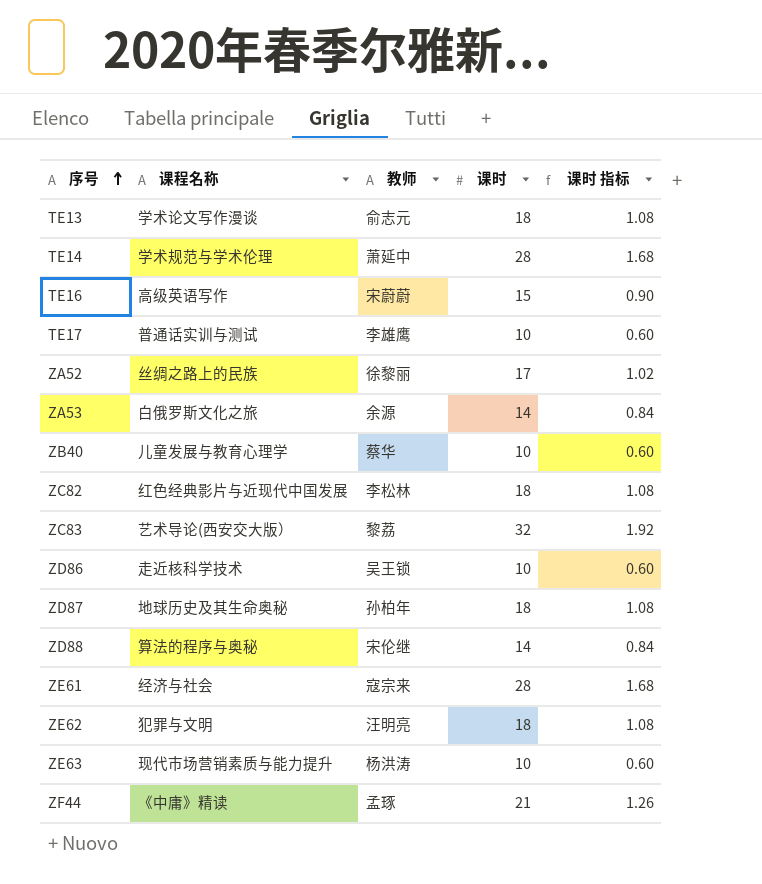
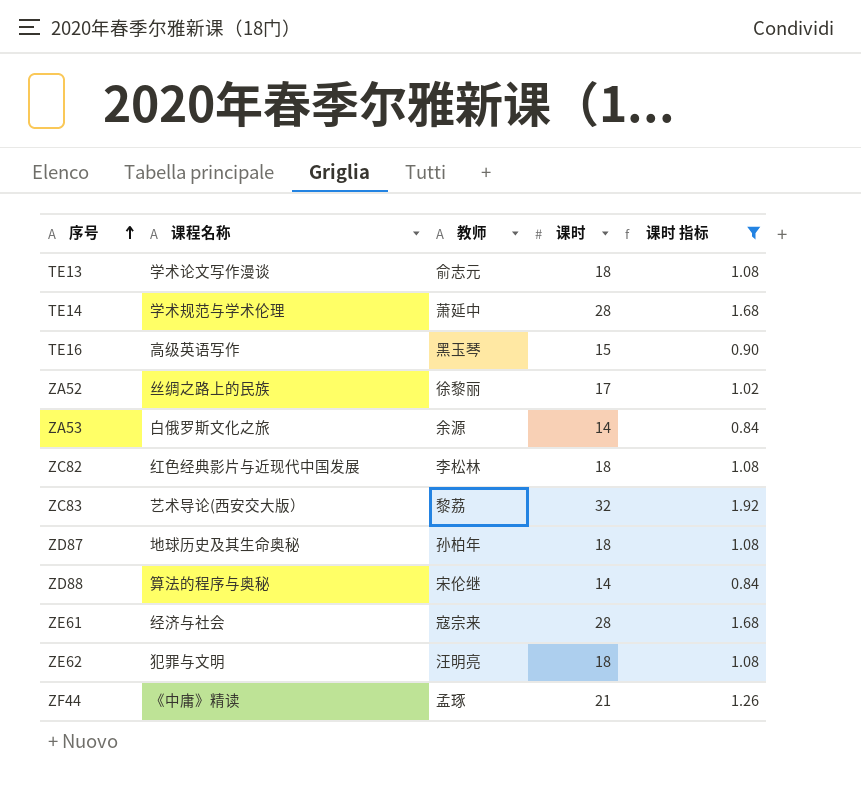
filter: none -> 课时 指标 != 0.60
TE16 | 教师: 宋蔚蔚 -> 黑玉琴

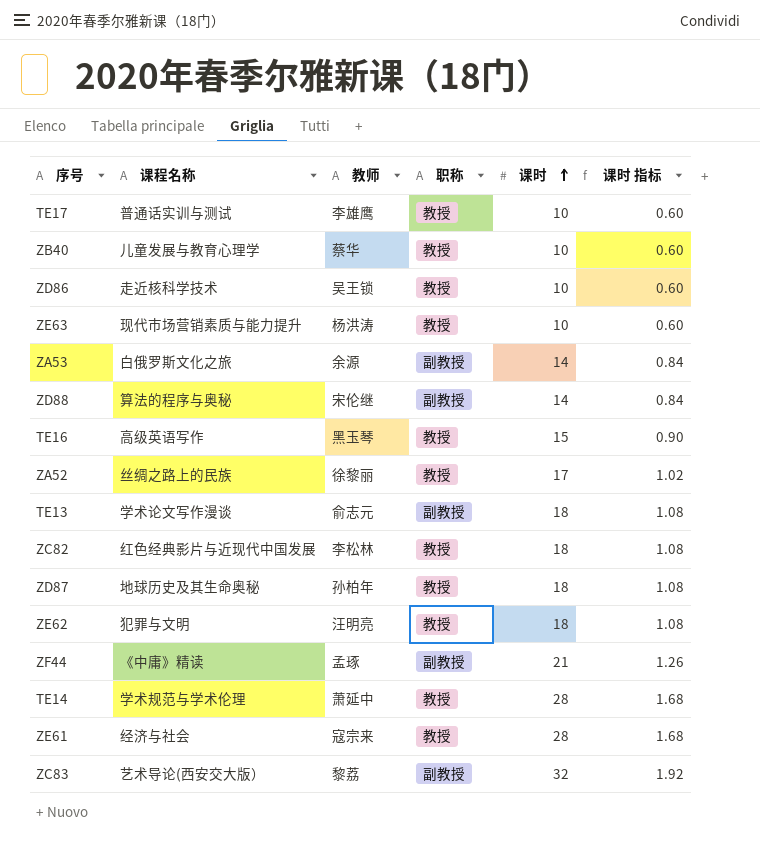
filter: 课时 指标 != 0.60 -> none
row order: 序号 ascending -> 课时 ascending
column 职称 | position: none -> 4

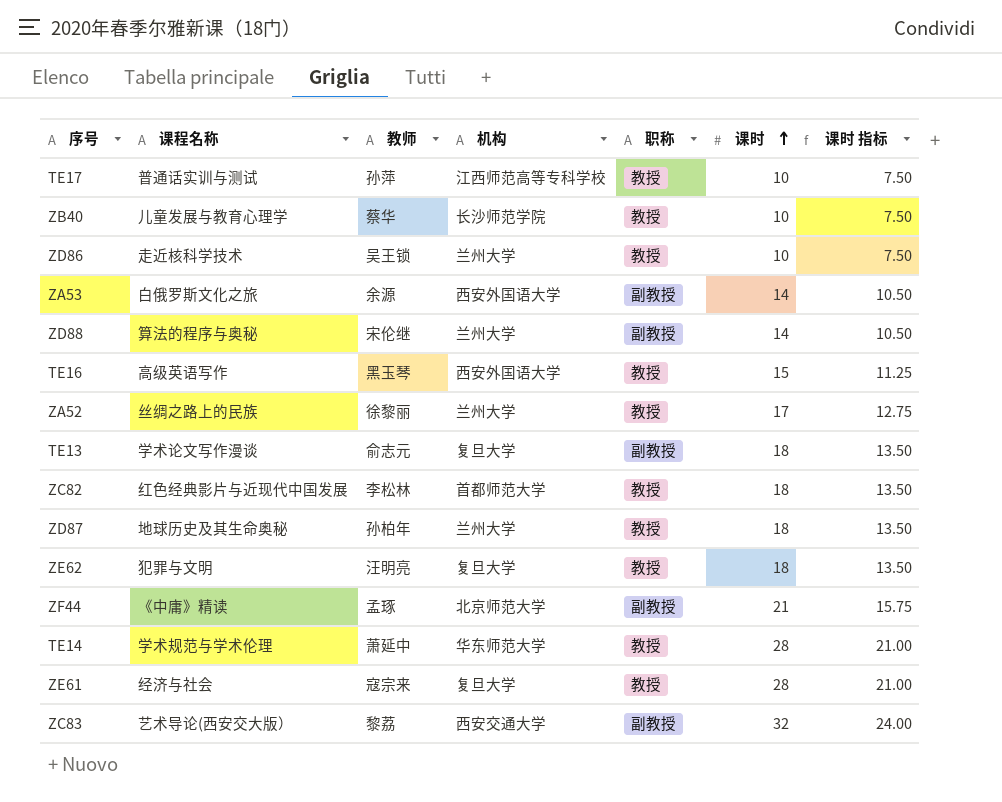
column 机构 | position: none -> 4
column 课时 指标 | formula: [课时] * 0.06 -> [课时] * 0.75
row ZE63: 现代市场营销素质与能力提升 | 杨洪涛 | 教授 | 10 | 0.60 -> none
TE17 | 教师: 李雄鹰 -> 孙萍

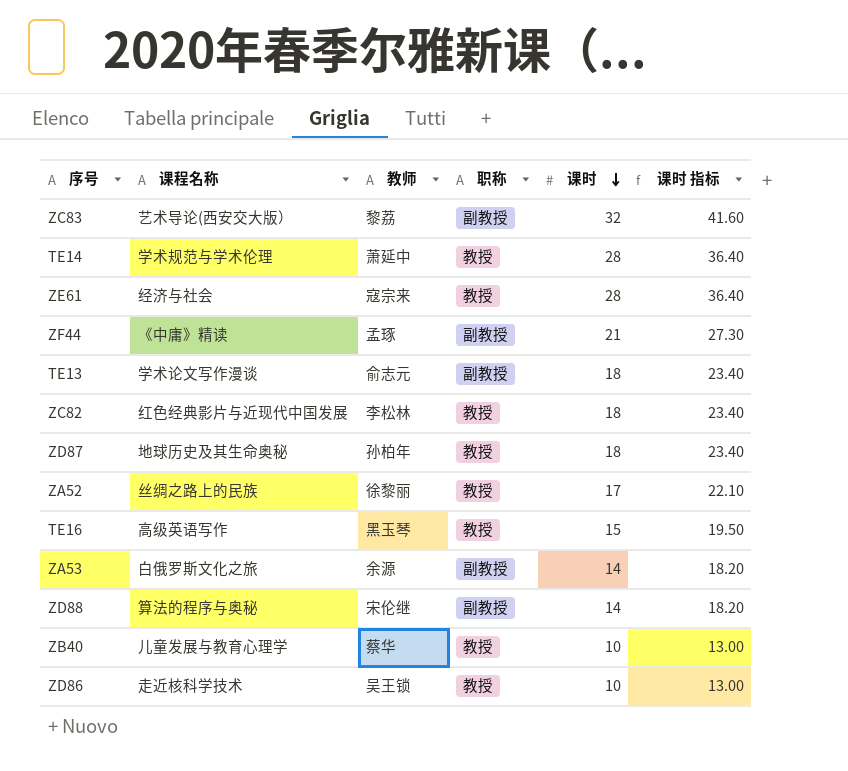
row order: 课时 ascending -> 课时 descending
column 机构 | position: 4 -> none
column 课时 指标 | formula: [课时] * 0.75 -> [课时] * 1.3
row TE17: 普通话实训与测试 | 孙萍 | 江西师范高等专科学校 | 教授 | 10 | 7.50 -> none
row ZE62: 犯罪与文明 | 汪明亮 | 复旦大学 | 教授 | 18 | 13.50 -> none

